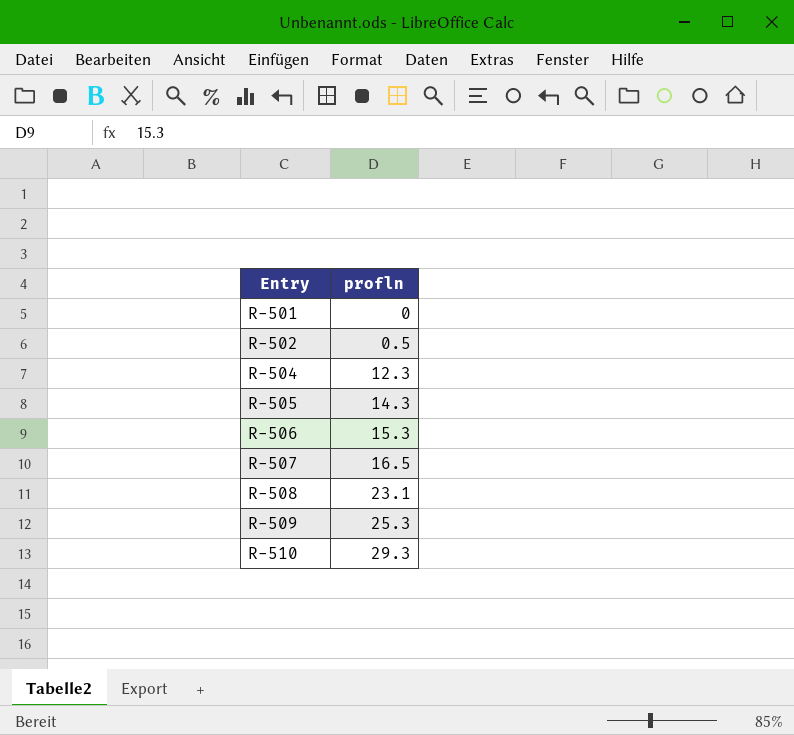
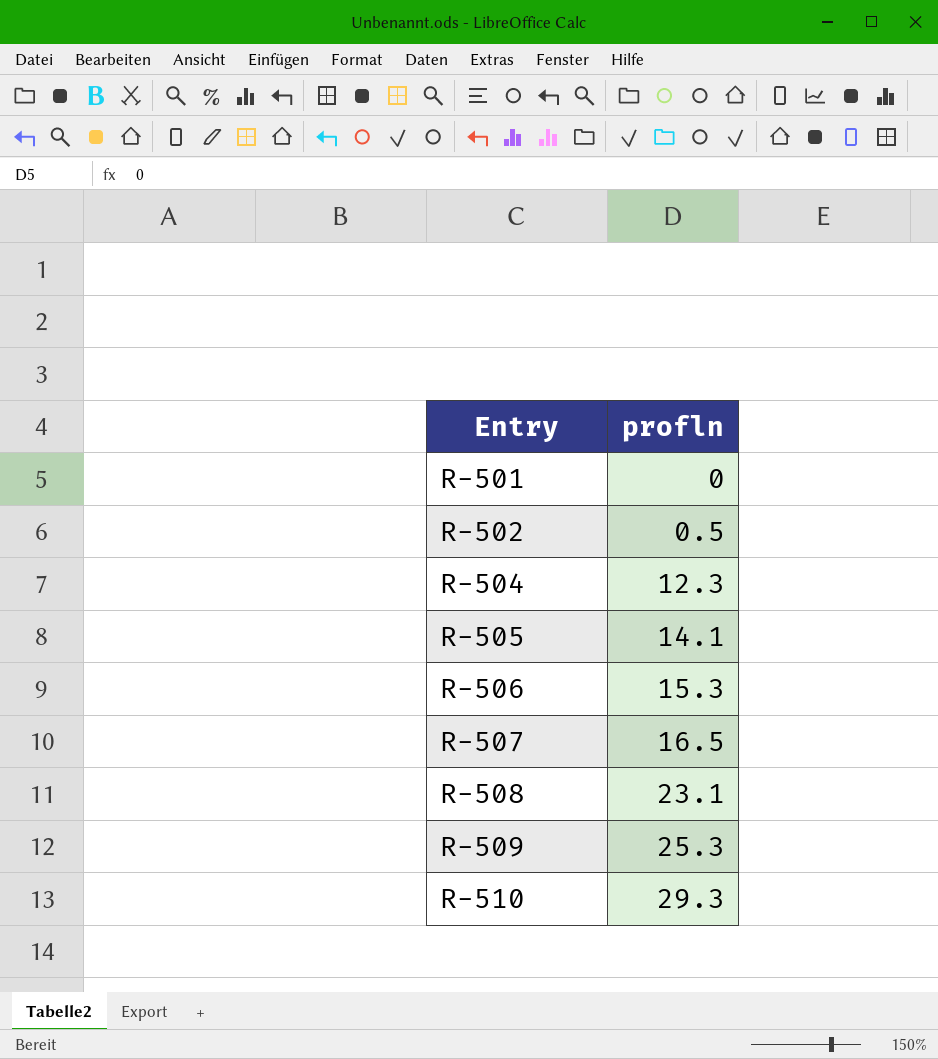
R-505 | profln: 14.3 -> 14.1

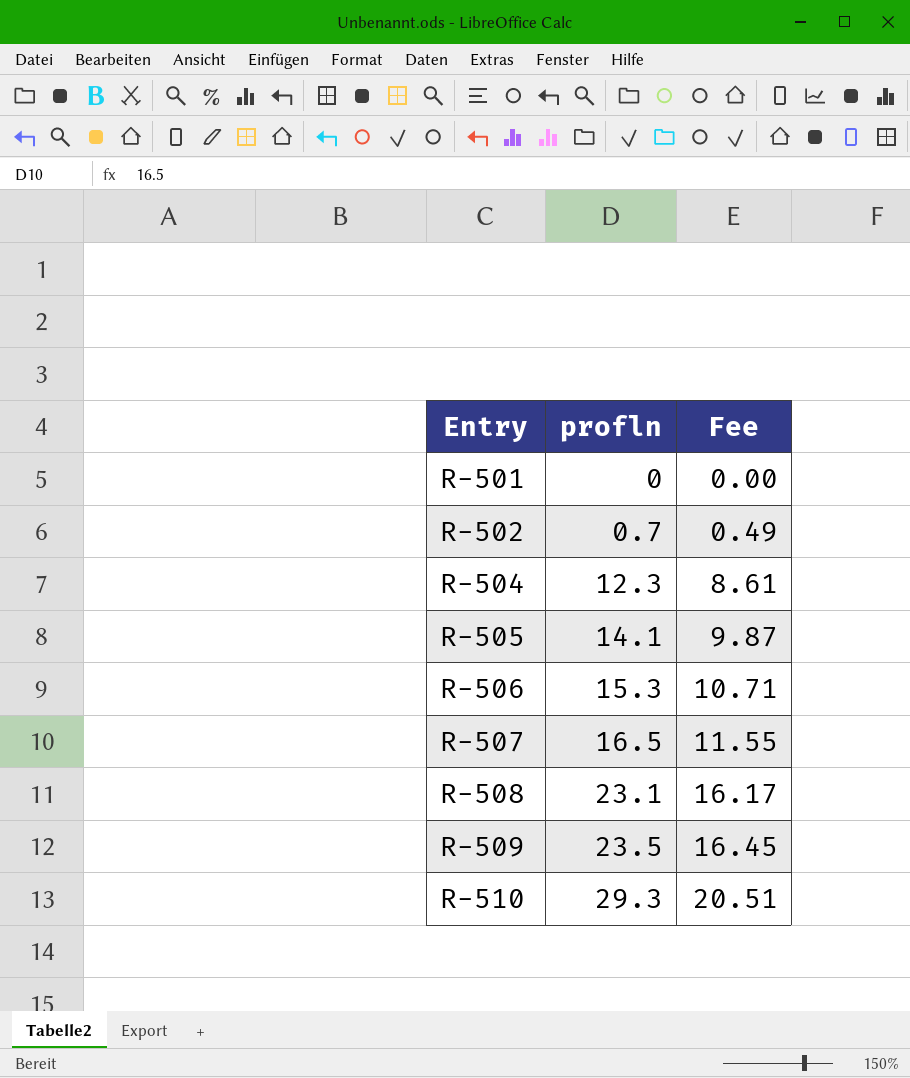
column Fee | formula: none -> [profln] * 0.7
R-502 | profln: 0.5 -> 0.7
R-509 | profln: 25.3 -> 23.5

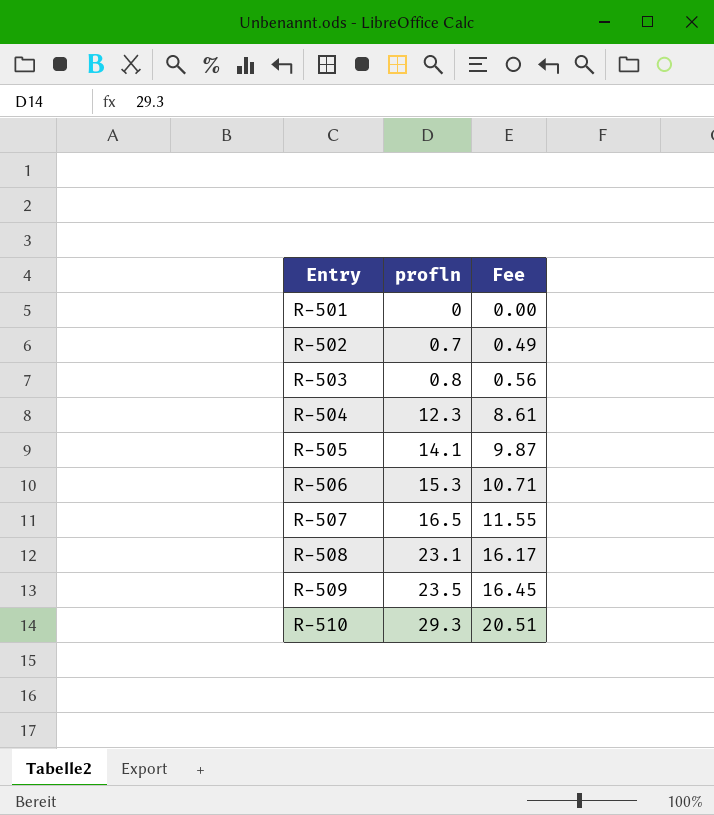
row R-503: none -> 0.8 | 0.56

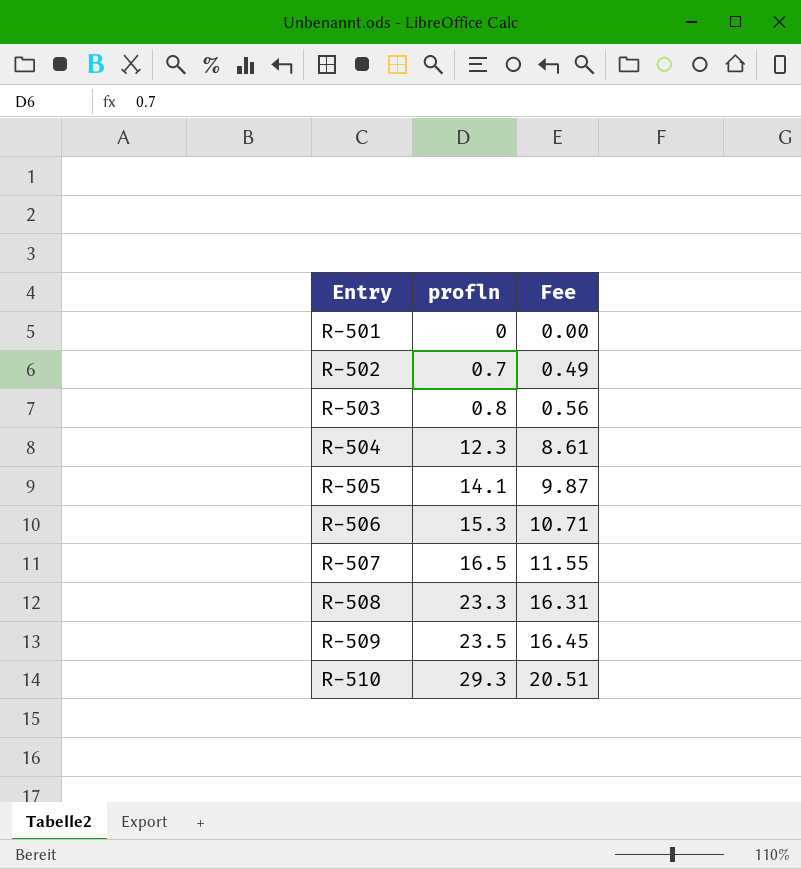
R-508 | profln: 23.1 -> 23.3
R-508 | Fee: 16.17 -> 16.31

